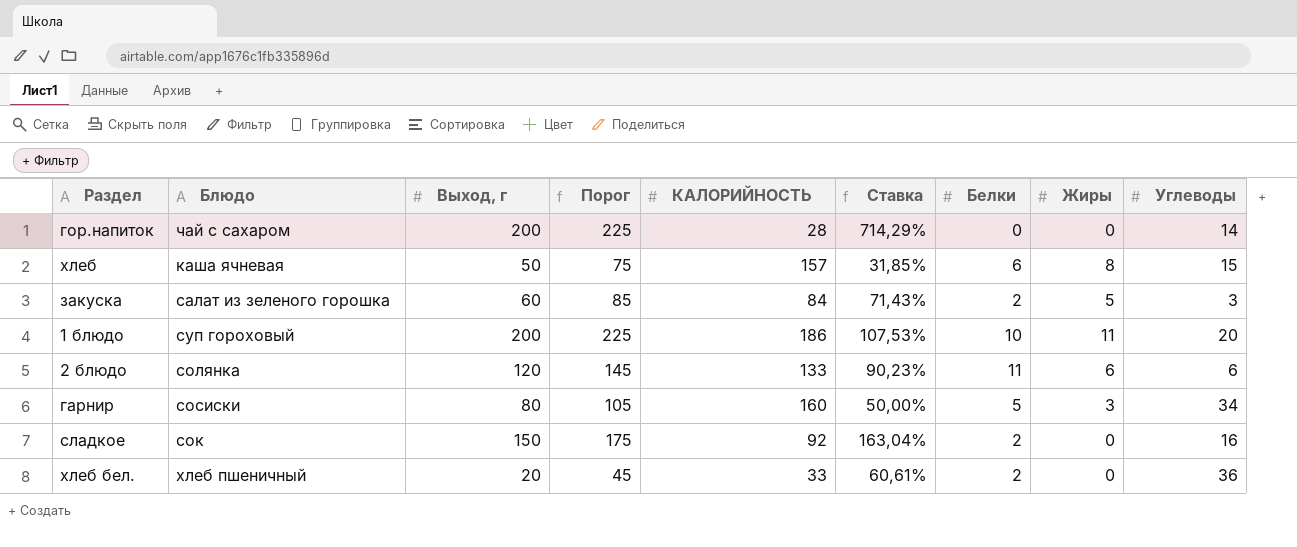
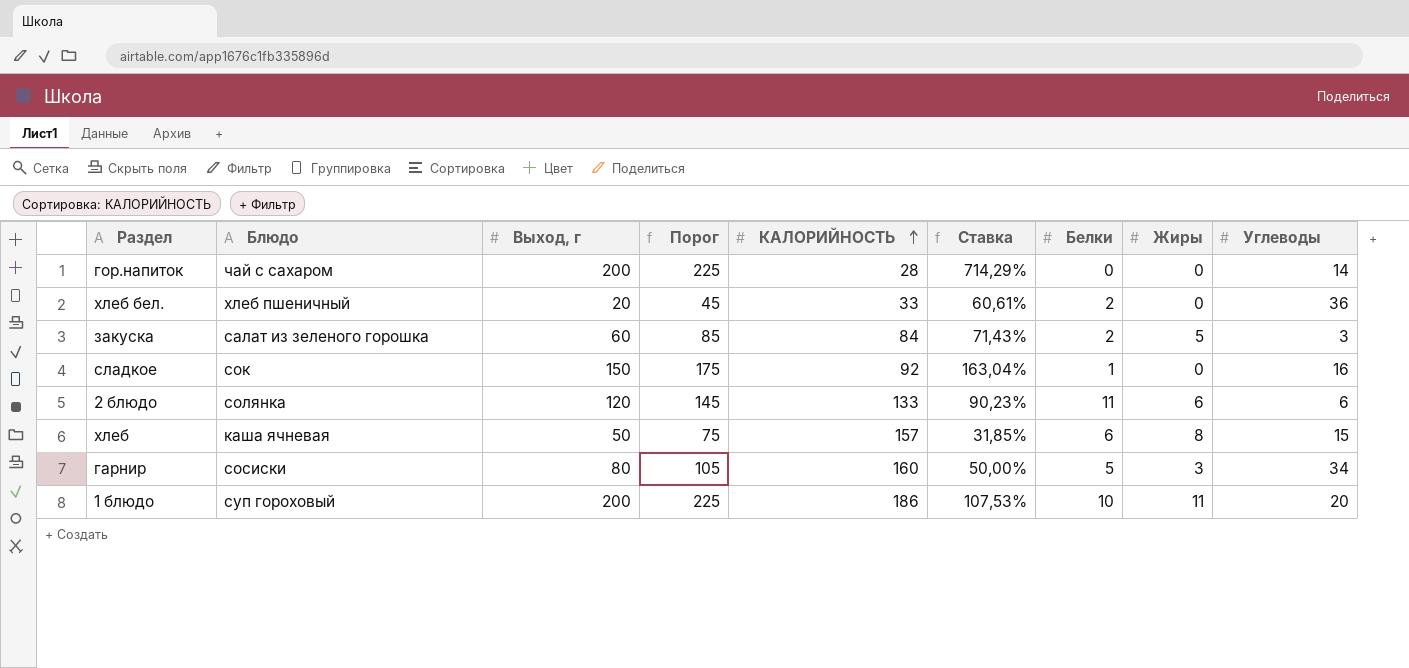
row order: none -> КАЛОРИЙНОСТЬ ascending
сладкое | Белки: 2 -> 1

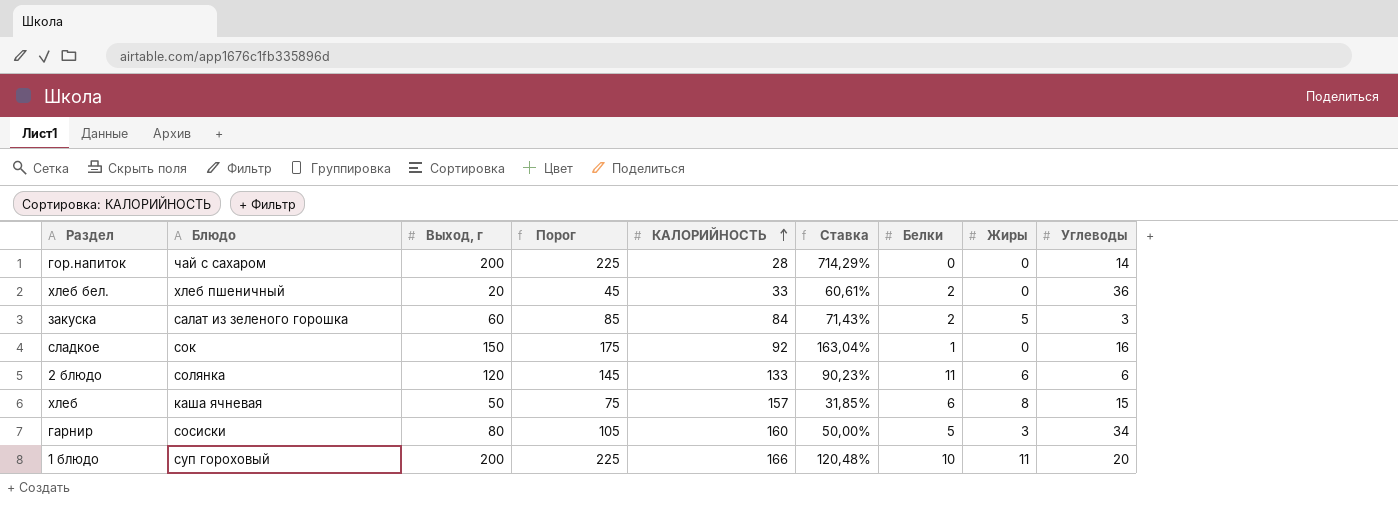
1 блюдо | КАЛОРИЙНОСТЬ: 186 -> 166
1 блюдо | Ставка: 107,53% -> 120,48%

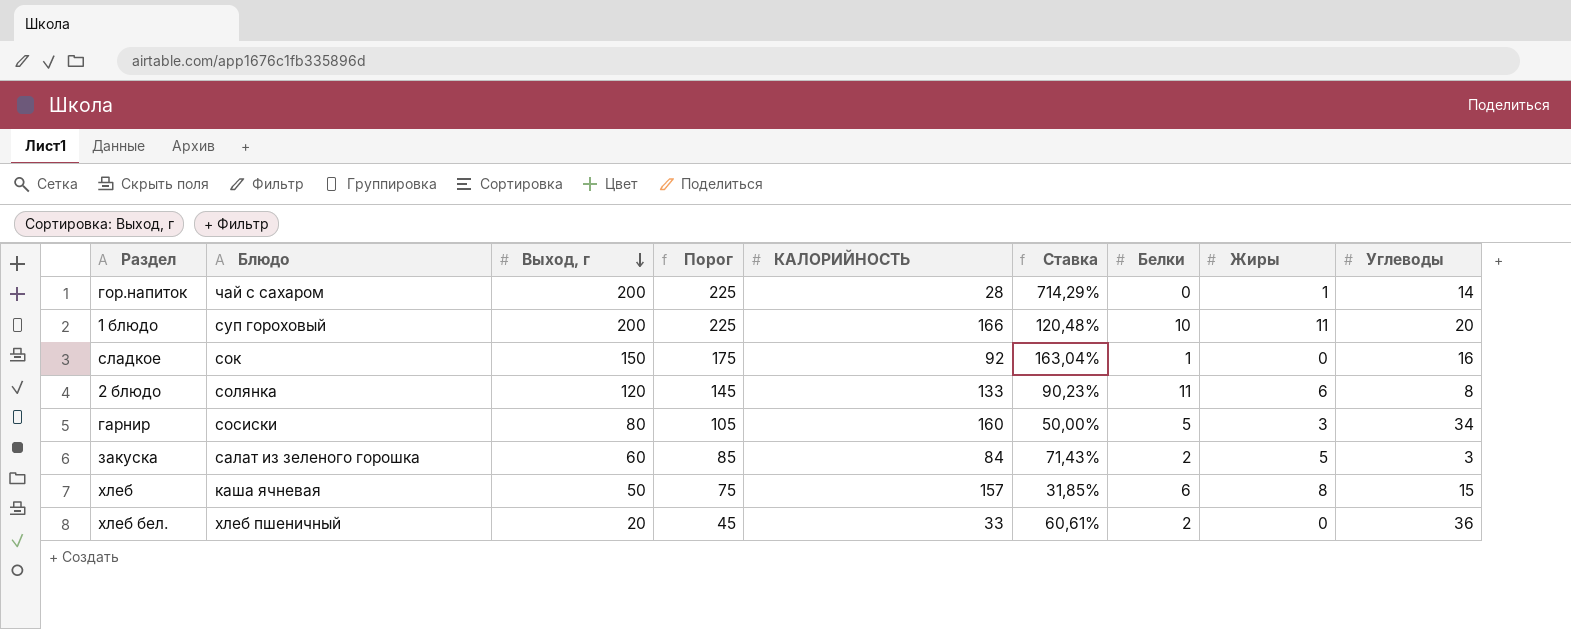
row order: КАЛОРИЙНОСТЬ ascending -> Выход, г descending
гор.напиток | Жиры: 0 -> 1
2 блюдо | Углеводы: 6 -> 8

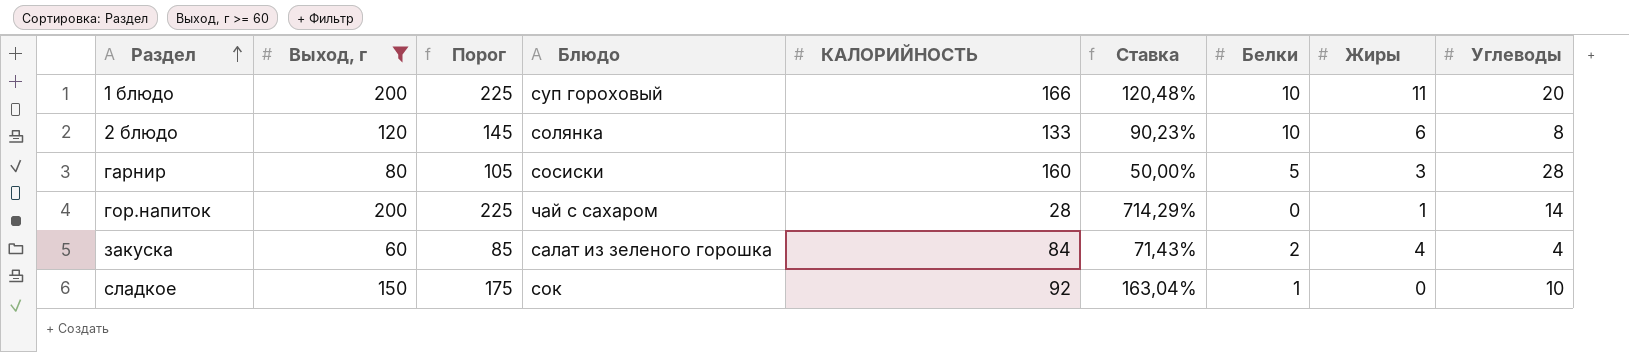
filter: none -> Выход, г >= 60
row order: Выход, г descending -> Раздел ascending
column Блюдо | position: 2 -> 4
2 блюдо | Белки: 11 -> 10
гарнир | Углеводы: 34 -> 28
закуска | Жиры: 5 -> 4
закуска | Углеводы: 3 -> 4
сладкое | Углеводы: 16 -> 10

